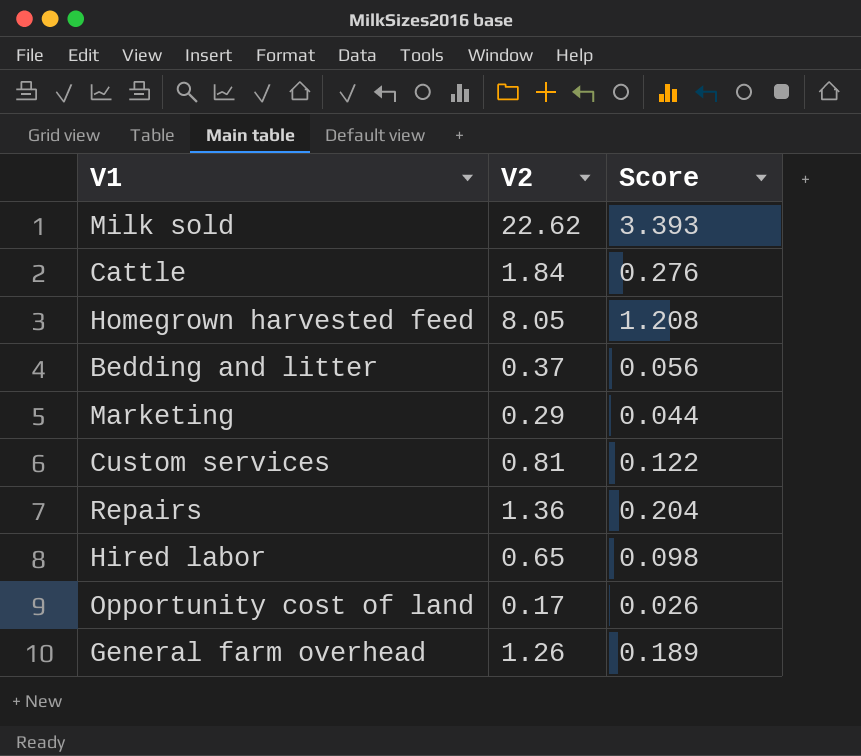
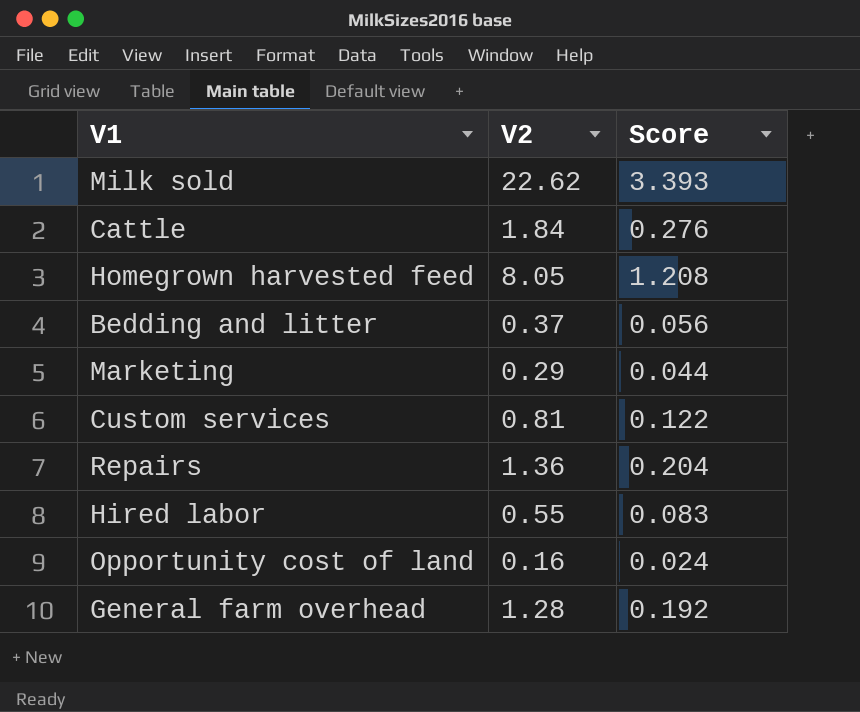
Hired labor | V2: 0.65 -> 0.55
Hired labor | Score: 0.098 -> 0.083
Opportunity cost of land | V2: 0.17 -> 0.16
Opportunity cost of land | Score: 0.026 -> 0.024
General farm overhead | V2: 1.26 -> 1.28
General farm overhead | Score: 0.189 -> 0.192

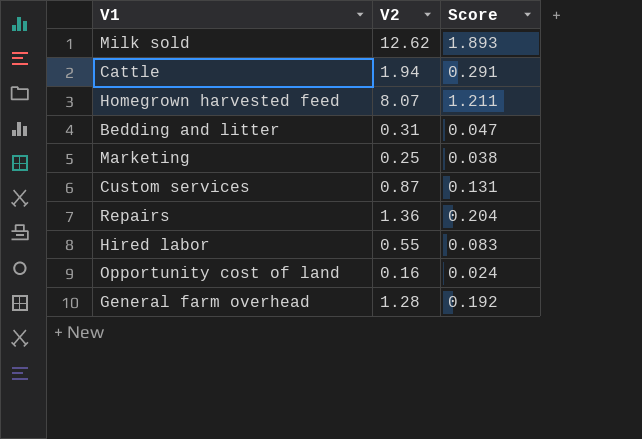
Milk sold | V2: 22.62 -> 12.62
Milk sold | Score: 3.393 -> 1.893
Cattle | V2: 1.84 -> 1.94
Cattle | Score: 0.276 -> 0.291
Homegrown harvested feed | V2: 8.05 -> 8.07
Homegrown harvested feed | Score: 1.208 -> 1.211
Bedding and litter | V2: 0.37 -> 0.31
Bedding and litter | Score: 0.056 -> 0.047
Marketing | V2: 0.29 -> 0.25
Marketing | Score: 0.044 -> 0.038
Custom services | V2: 0.81 -> 0.87
Custom services | Score: 0.122 -> 0.131

